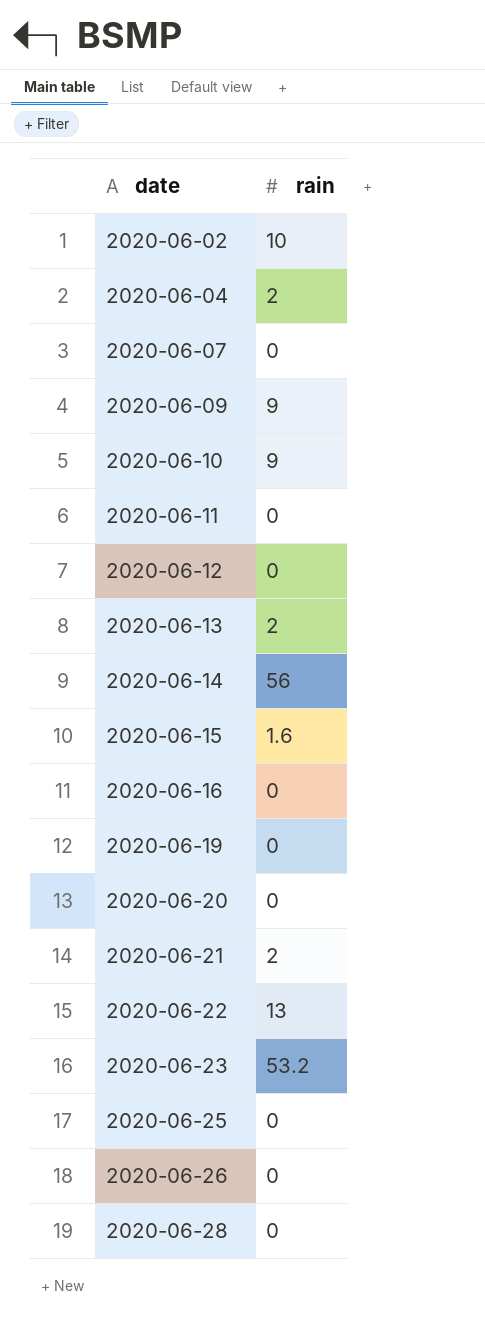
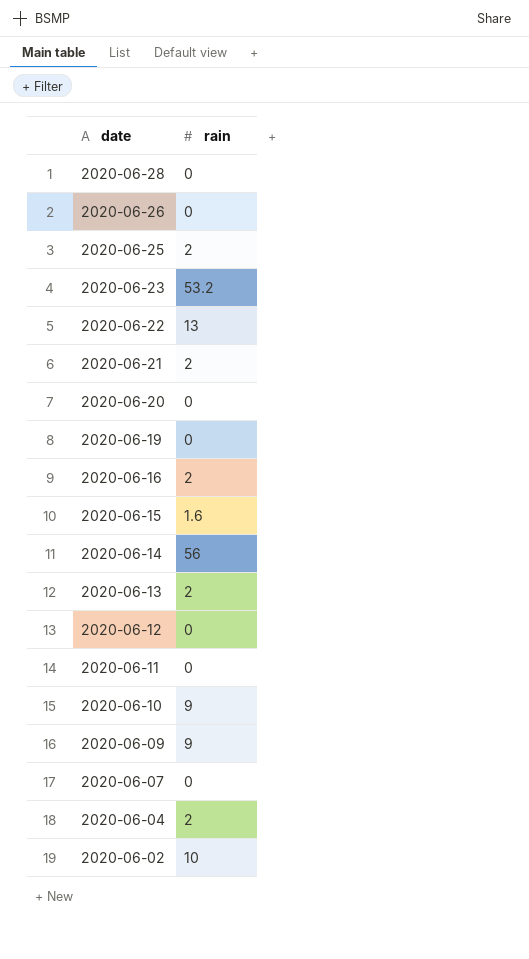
row order: date ascending -> date descending
2020-06-25 | rain: 0 -> 2
2020-06-16 | rain: 0 -> 2

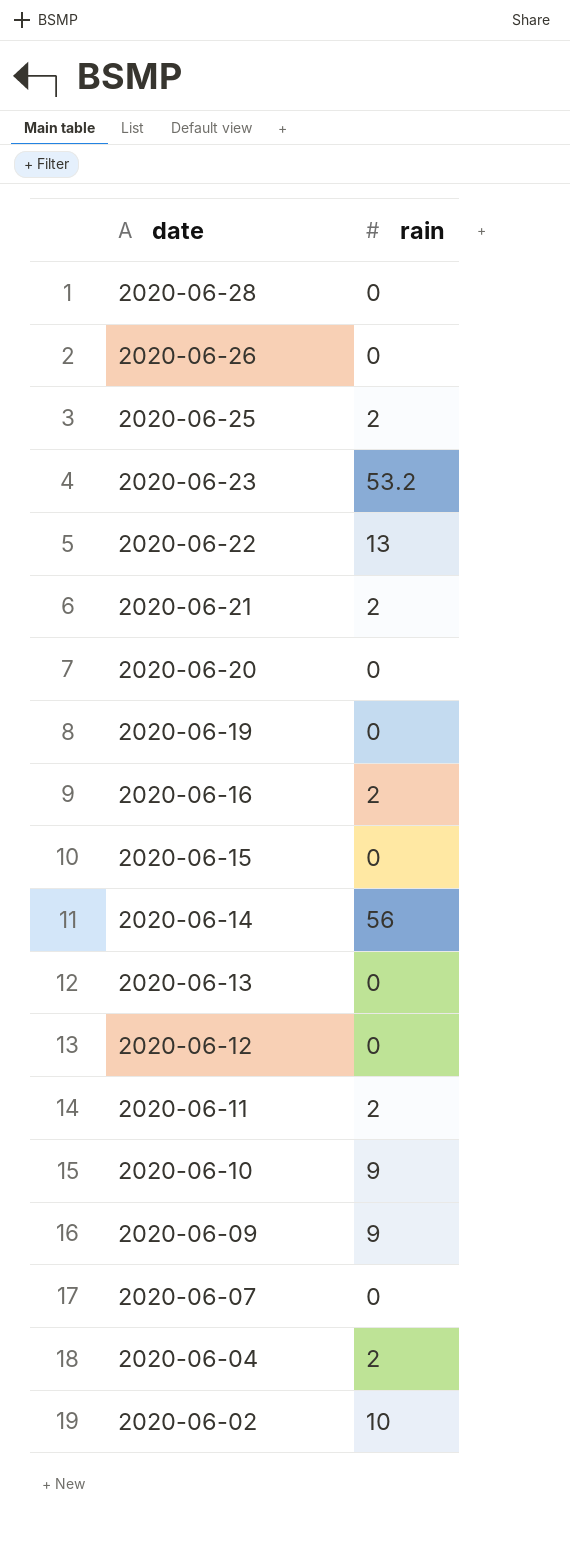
2020-06-15 | rain: 1.6 -> 0
2020-06-13 | rain: 2 -> 0
2020-06-11 | rain: 0 -> 2

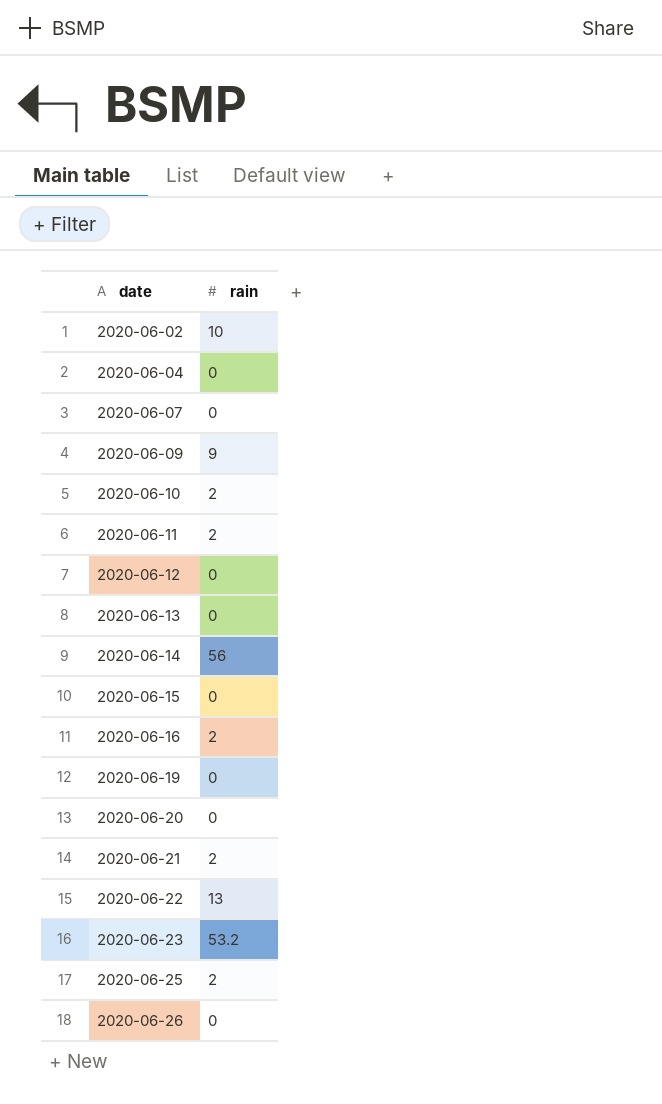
row order: date descending -> date ascending
row 2020-06-28: 0 -> none
2020-06-04 | rain: 2 -> 0
2020-06-10 | rain: 9 -> 2

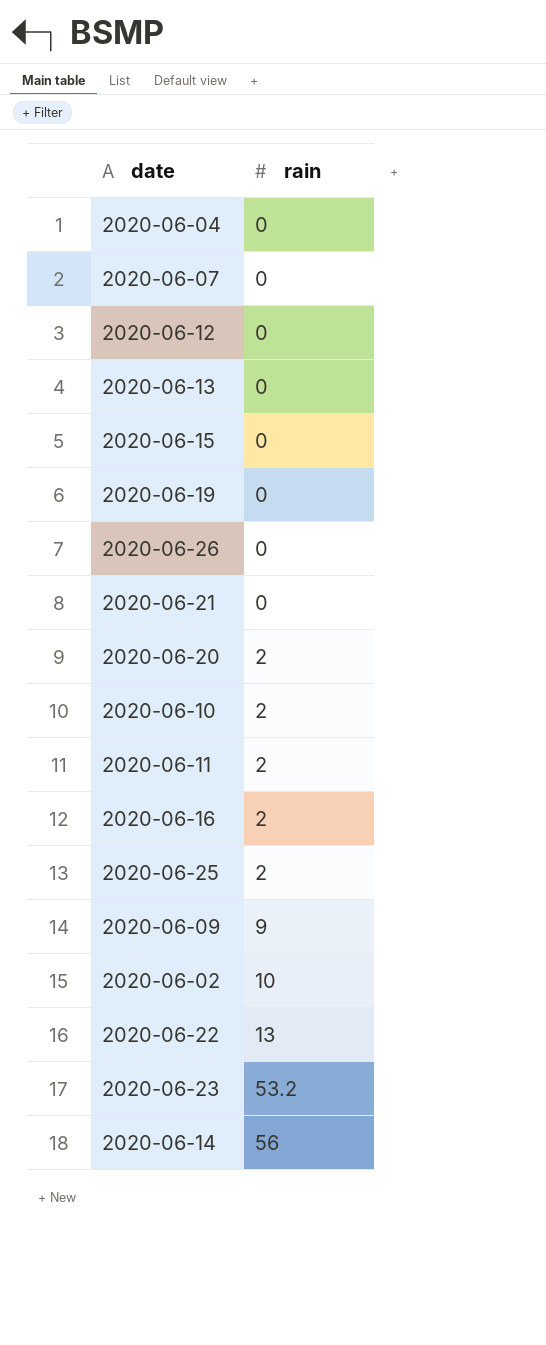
row order: date ascending -> rain ascending
2020-06-21 | rain: 2 -> 0
2020-06-20 | rain: 0 -> 2

